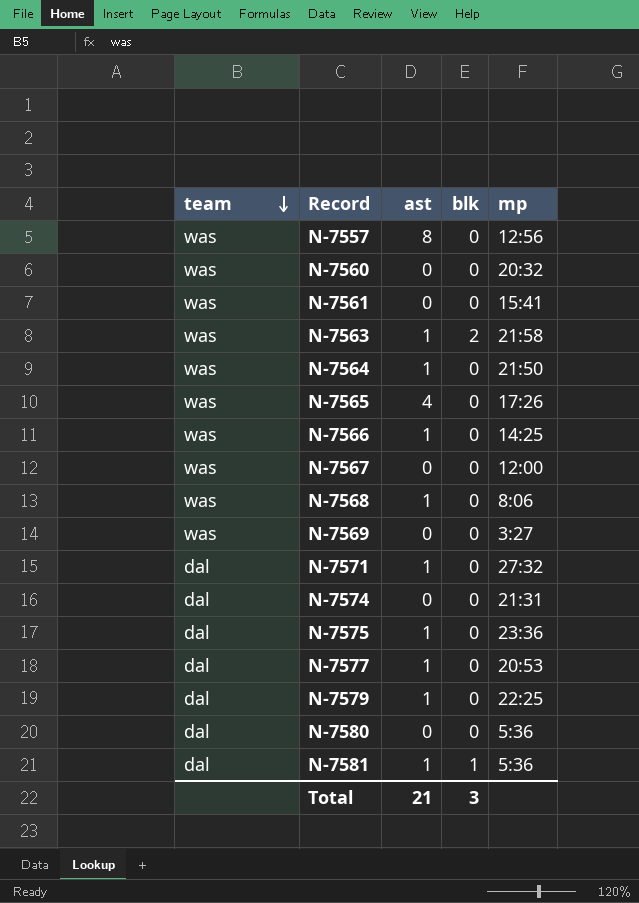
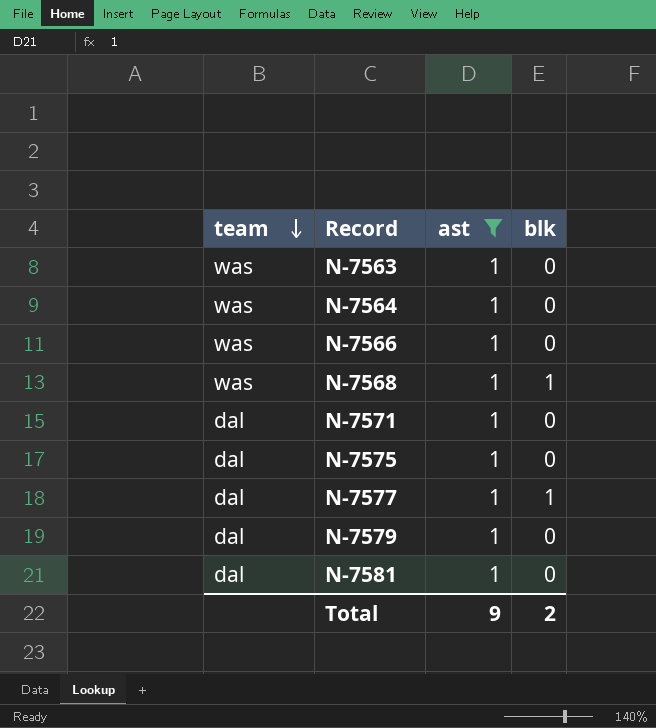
filter: none -> ast = 1
column mp | position: 5 -> none
N-7563 | blk: 2 -> 0
N-7568 | blk: 0 -> 1
N-7577 | blk: 0 -> 1
N-7581 | blk: 1 -> 0
Total | ast: 21 -> 9
Total | blk: 3 -> 2

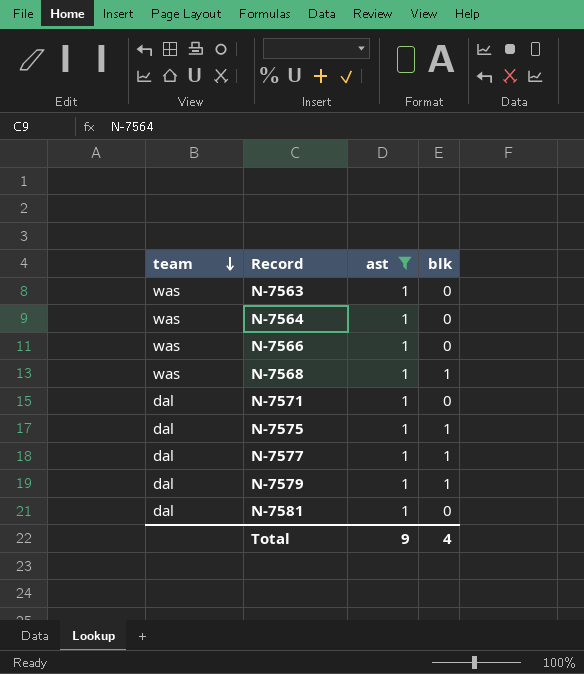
N-7575 | blk: 0 -> 1
N-7579 | blk: 0 -> 1
Total | blk: 2 -> 4

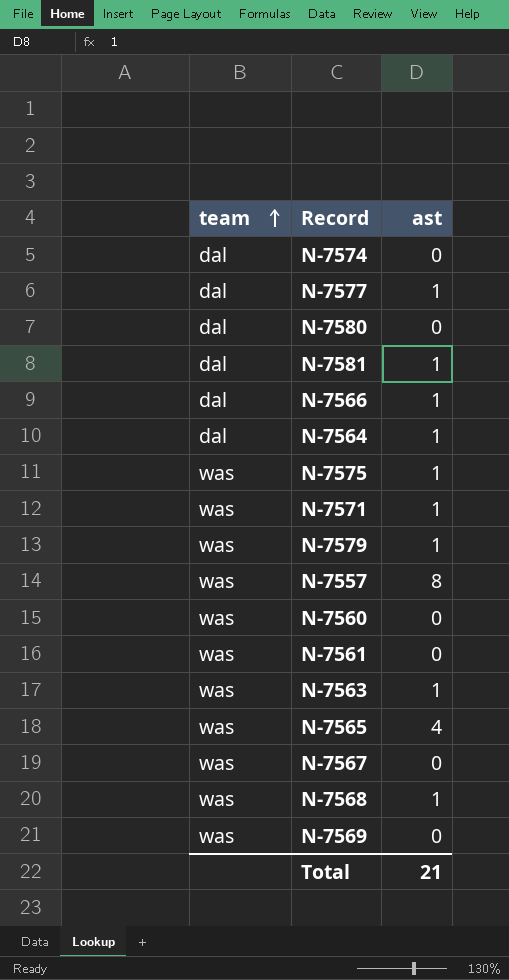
filter: ast = 1 -> none
row order: team descending -> team ascending
column blk | position: 4 -> none
N-7566 | team: was -> dal
N-7564 | team: was -> dal
N-7575 | team: dal -> was
N-7571 | team: dal -> was
N-7579 | team: dal -> was
Total | ast: 9 -> 21

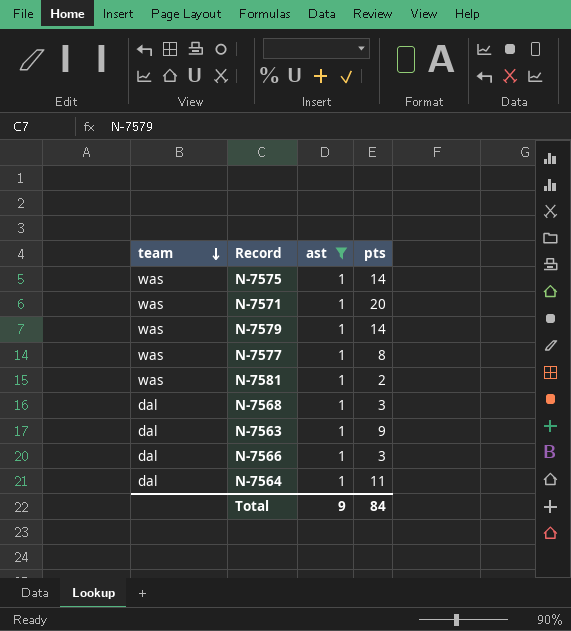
filter: none -> ast = 1
row order: team ascending -> team descending
column pts | position: none -> 4
N-7577 | team: dal -> was
N-7581 | team: dal -> was
N-7568 | team: was -> dal
N-7563 | team: was -> dal
Total | ast: 21 -> 9

